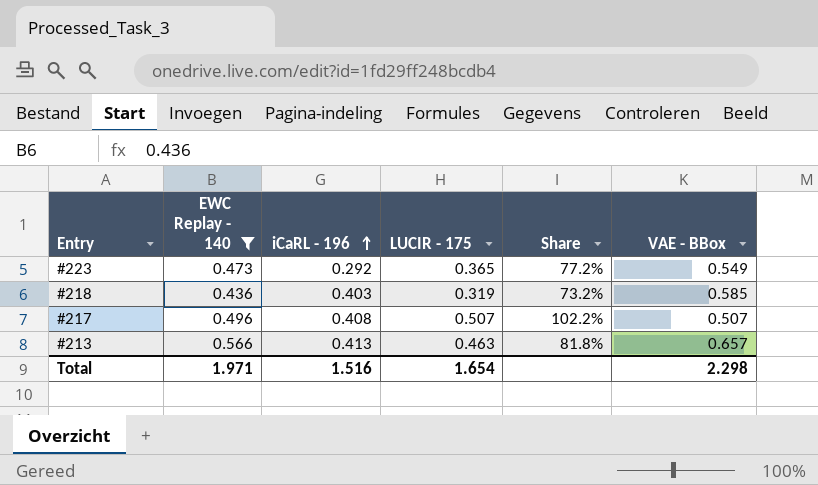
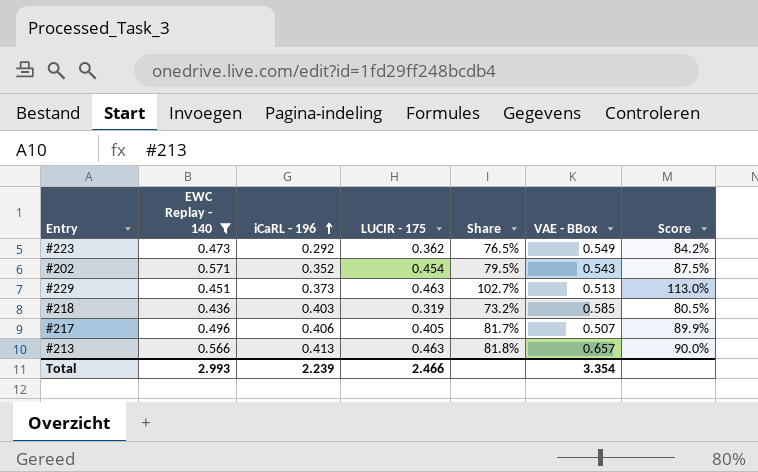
column Score | formula: none -> [Share] * 1.1
#223 | LUCIR - 175: 0.365 -> 0.362
#223 | Share: 77.2% -> 76.5%
row #202: none -> 0.571 | 0.352 | 0.454 | 79.5% | 0.543 | 87.5%
row #229: none -> 0.451 | 0.373 | 0.463 | 102.7% | 0.513 | 113.0%
#217 | iCaRL - 196: 0.408 -> 0.406
#217 | LUCIR - 175: 0.507 -> 0.405
#217 | Share: 102.2% -> 81.7%
Total | EWC Replay - 140: 1.971 -> 2.993
Total | iCaRL - 196: 1.516 -> 2.239
Total | LUCIR - 175: 1.654 -> 2.466
Total | VAE - BBox: 2.298 -> 3.354

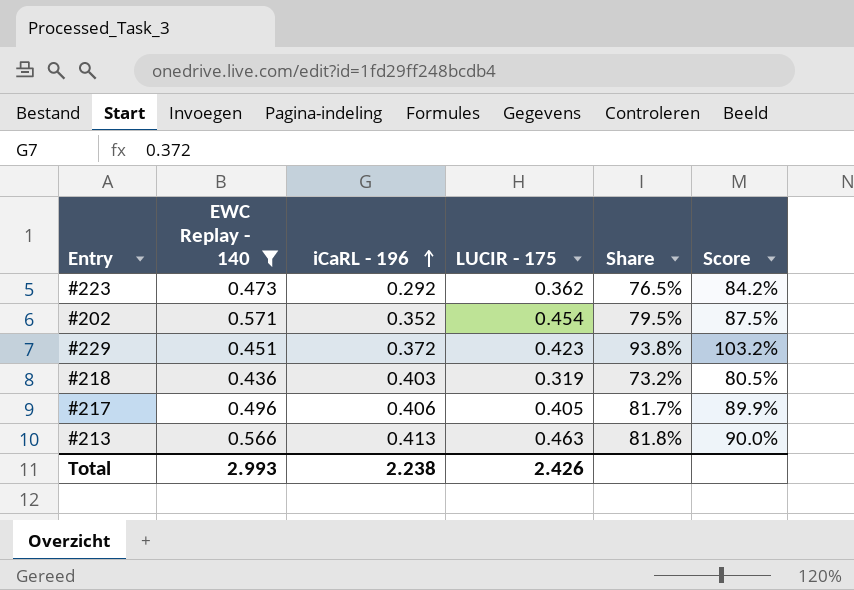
column VAE - BBox | position: 6 -> none
#229 | iCaRL - 196: 0.373 -> 0.372
#229 | LUCIR - 175: 0.463 -> 0.423
#229 | Share: 102.7% -> 93.8%
#229 | Score: 113.0% -> 103.2%
Total | iCaRL - 196: 2.239 -> 2.238
Total | LUCIR - 175: 2.466 -> 2.426

